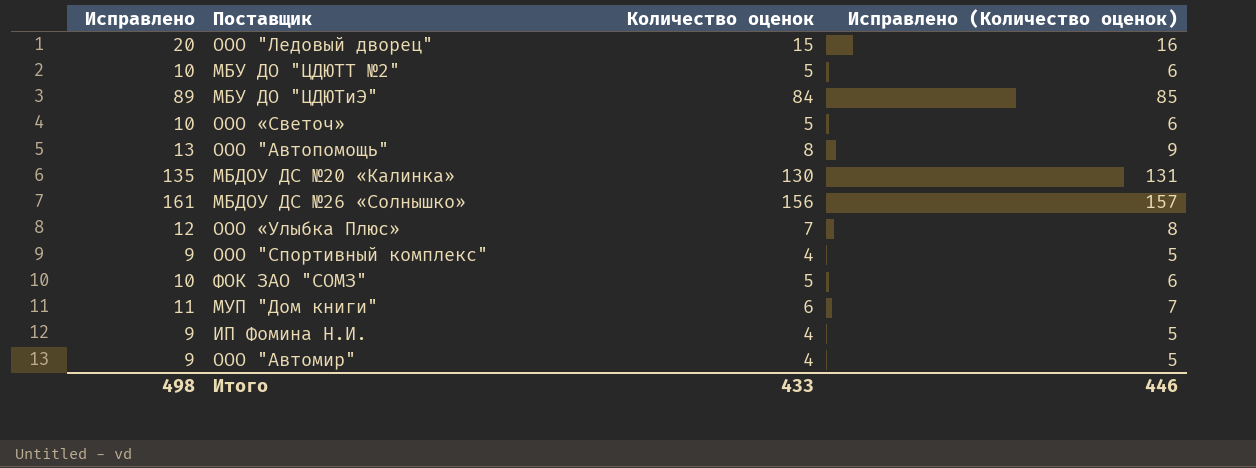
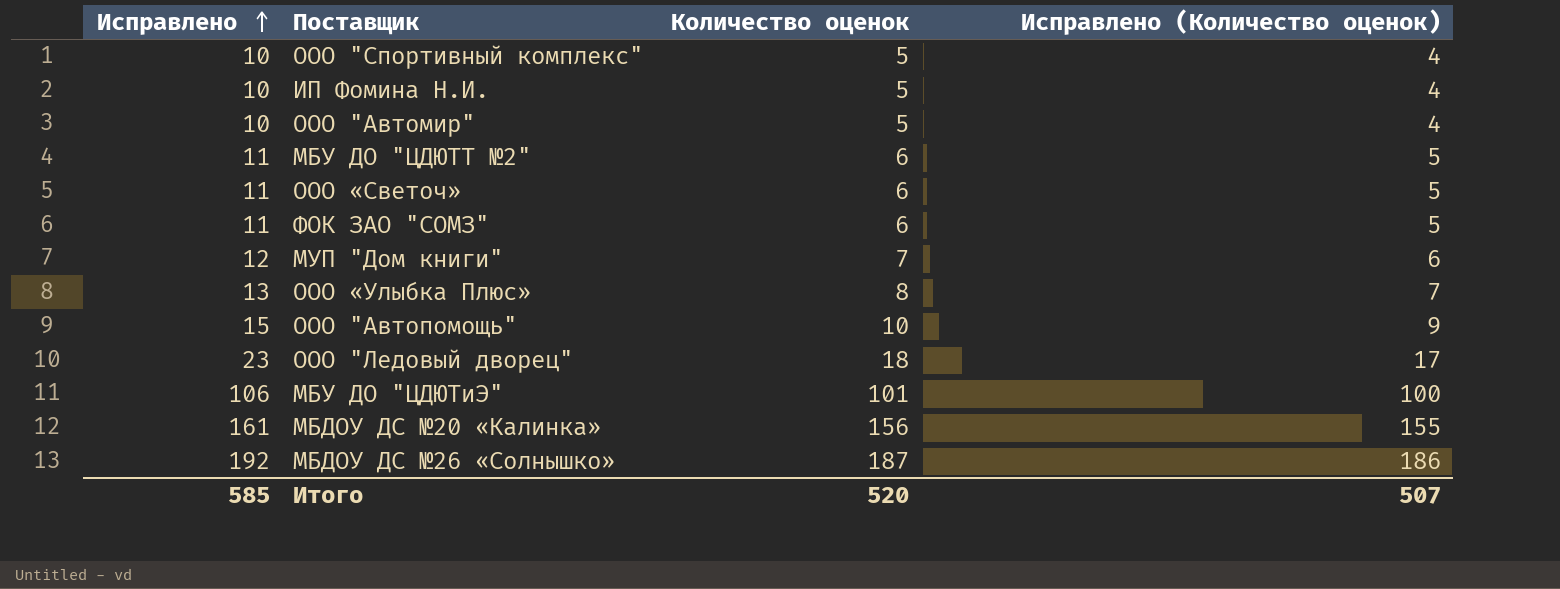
row order: none -> Исправлено ascending
column Исправлено (Количество оценок) | formula: [Количество оценок] + 1 -> [Количество оценок] - 1
ООО "Спортивный комплекс" | Исправлено: 9 -> 10
ООО "Спортивный комплекс" | Количество оценок: 4 -> 5
ИП Фомина Н.И. | Исправлено: 9 -> 10
ИП Фомина Н.И. | Количество оценок: 4 -> 5
ООО "Автомир" | Исправлено: 9 -> 10
ООО "Автомир" | Количество оценок: 4 -> 5
МБУ ДО "ЦДЮТТ №2" | Исправлено: 10 -> 11
МБУ ДО "ЦДЮТТ №2" | Количество оценок: 5 -> 6
ООО «Светоч» | Исправлено: 10 -> 11
ООО «Светоч» | Количество оценок: 5 -> 6
ФОК ЗАО "СОМЗ" | Исправлено: 10 -> 11
ФОК ЗАО "СОМЗ" | Количество оценок: 5 -> 6
МУП "Дом книги" | Исправлено: 11 -> 12
МУП "Дом книги" | Количество оценок: 6 -> 7
ООО «Улыбка Плюс» | Исправлено: 12 -> 13
ООО «Улыбка Плюс» | Количество оценок: 7 -> 8
ООО "Автопомощь" | Исправлено: 13 -> 15
ООО "Автопомощь" | Количество оценок: 8 -> 10
ООО "Ледовый дворец" | Исправлено: 20 -> 23
ООО "Ледовый дворец" | Количество оценок: 15 -> 18
МБУ ДО "ЦДЮТиЭ" | Исправлено: 89 -> 106
МБУ ДО "ЦДЮТиЭ" | Количество оценок: 84 -> 101
МБДОУ ДС №20 «Калинка» | Исправлено: 135 -> 161
МБДОУ ДС №20 «Калинка» | Количество оценок: 130 -> 156
МБДОУ ДС №26 «Солнышко» | Исправлено: 161 -> 192
МБДОУ ДС №26 «Солнышко» | Количество оценок: 156 -> 187
Итого | Исправлено: 498 -> 585
Итого | Количество оценок: 433 -> 520
Итого | Исправлено (Количество оценок): 446 -> 507

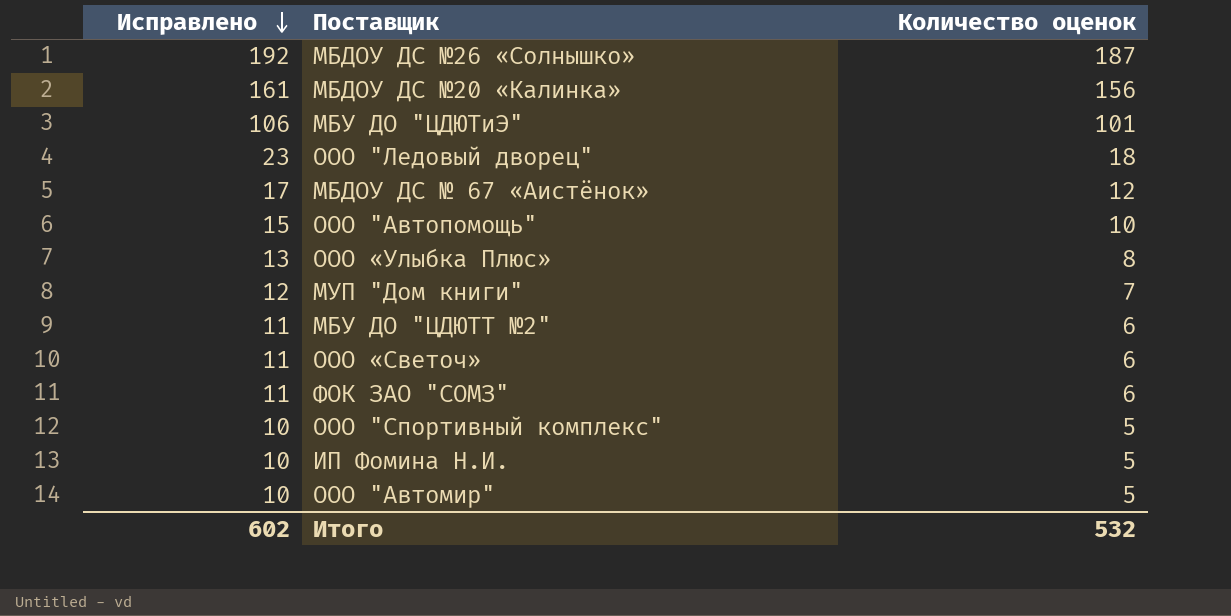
row order: Исправлено ascending -> Исправлено descending
column Исправлено (Количество оценок) | formula: [Количество оценок] - 1 -> none
row МБДОУ ДС № 67 «Аистёнок»: none -> 17 | 12
Итого | Исправлено: 585 -> 602
Итого | Количество оценок: 520 -> 532

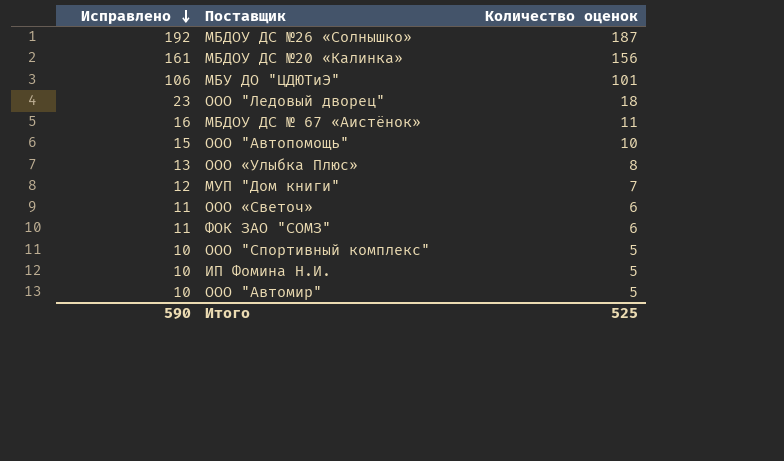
row МБУ ДО "ЦДЮТТ №2": 11 | 6 -> none
МБДОУ ДС № 67 «Аистёнок» | Исправлено: 17 -> 16
МБДОУ ДС № 67 «Аистёнок» | Количество оценок: 12 -> 11
Итого | Исправлено: 602 -> 590
Итого | Количество оценок: 532 -> 525

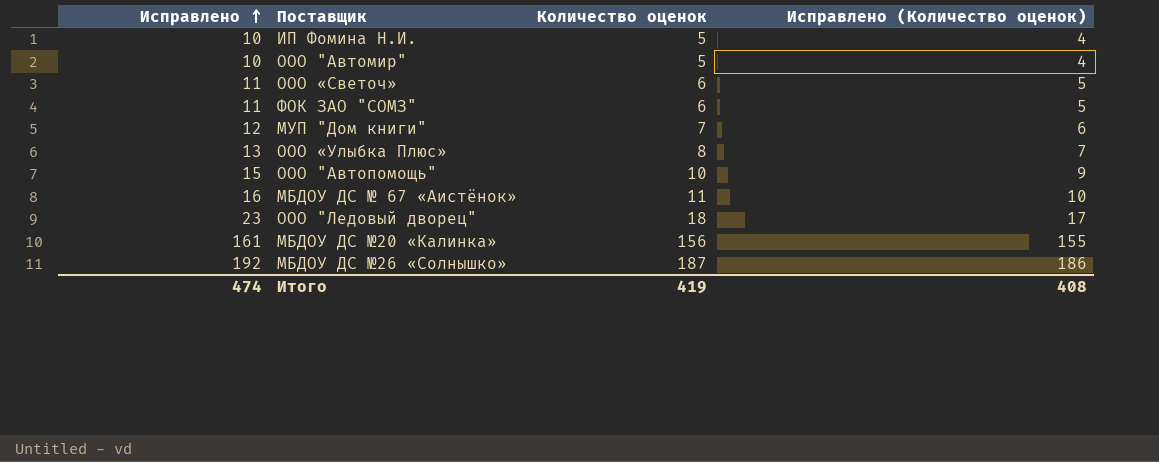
row order: Исправлено descending -> Исправлено ascending
column Исправлено (Количество оценок) | formula: none -> [Количество оценок] - 1
row МБУ ДО "ЦДЮТиЭ": 106 | 101 -> none
row ООО "Спортивный комплекс": 10 | 5 -> none
Итого | Исправлено: 590 -> 474
Итого | Количество оценок: 525 -> 419

